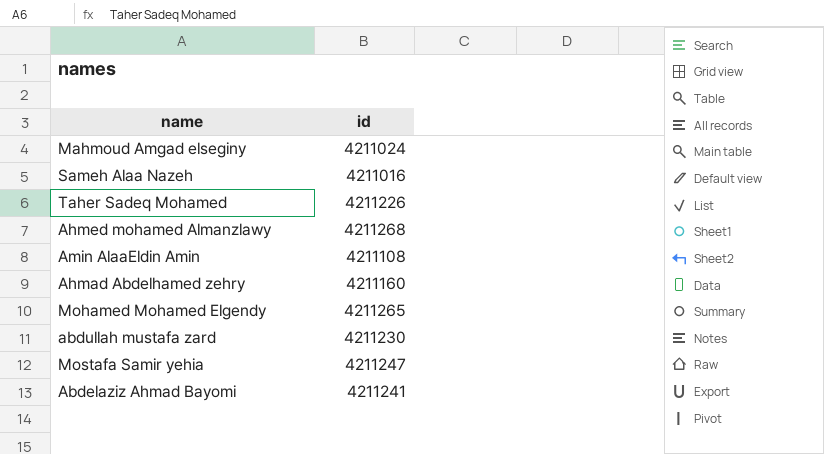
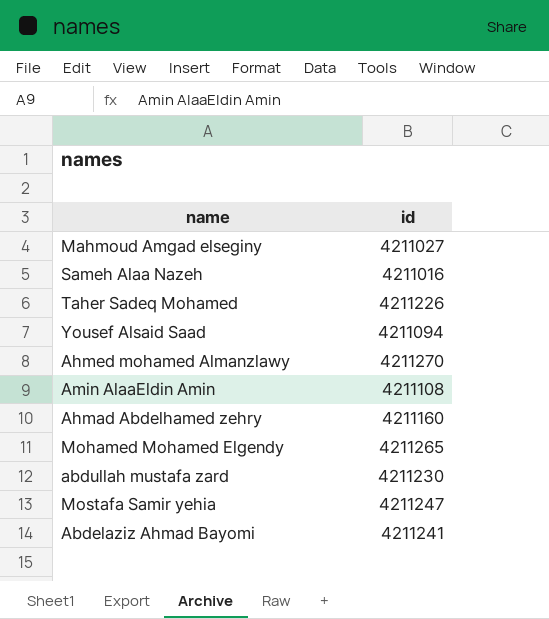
Mahmoud Amgad elseginy | id: 4211024 -> 4211027
row Yousef Alsaid Saad: none -> 4211094
Ahmed mohamed Almanzlawy | id: 4211268 -> 4211270

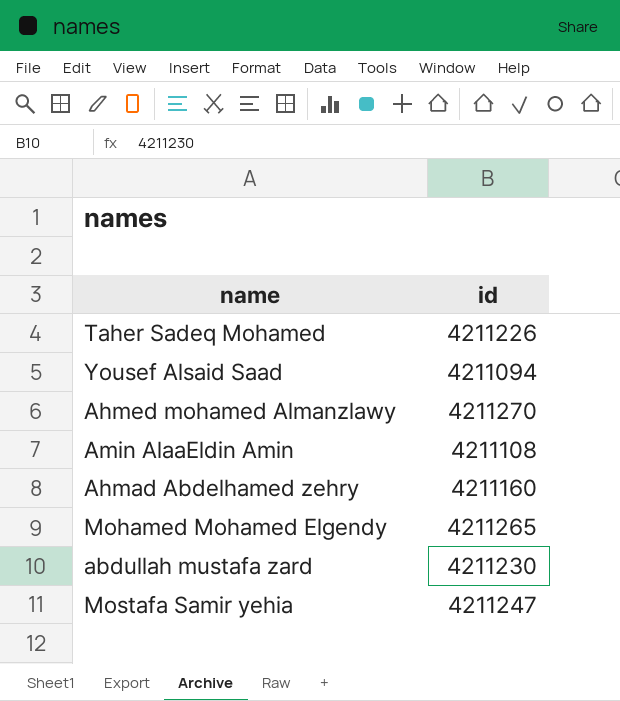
row Mahmoud Amgad elseginy: 4211027 -> none
row Sameh Alaa Nazeh: 4211016 -> none
row Abdelaziz Ahmad Bayomi: 4211241 -> none

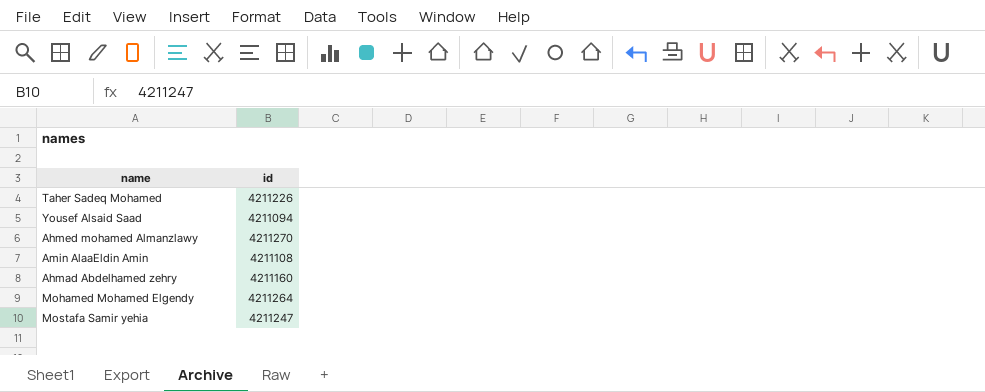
row abdullah mustafa zard: 4211230 -> none
Mohamed Mohamed Elgendy | id: 4211265 -> 4211264

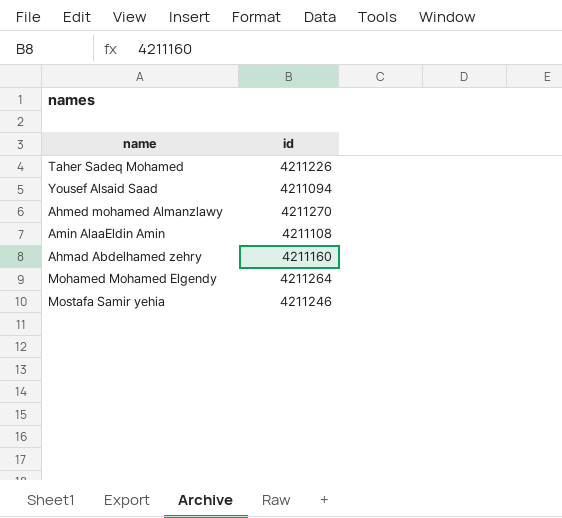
Mostafa Samir yehia | id: 4211247 -> 4211246

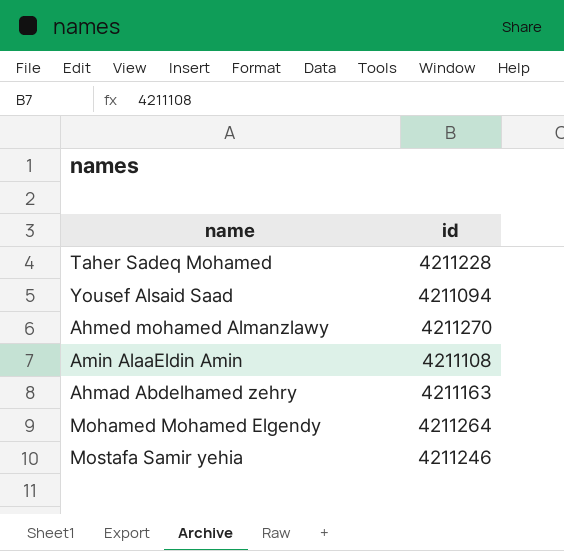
Taher Sadeq Mohamed | id: 4211226 -> 4211228
Ahmad Abdelhamed zehry | id: 4211160 -> 4211163

